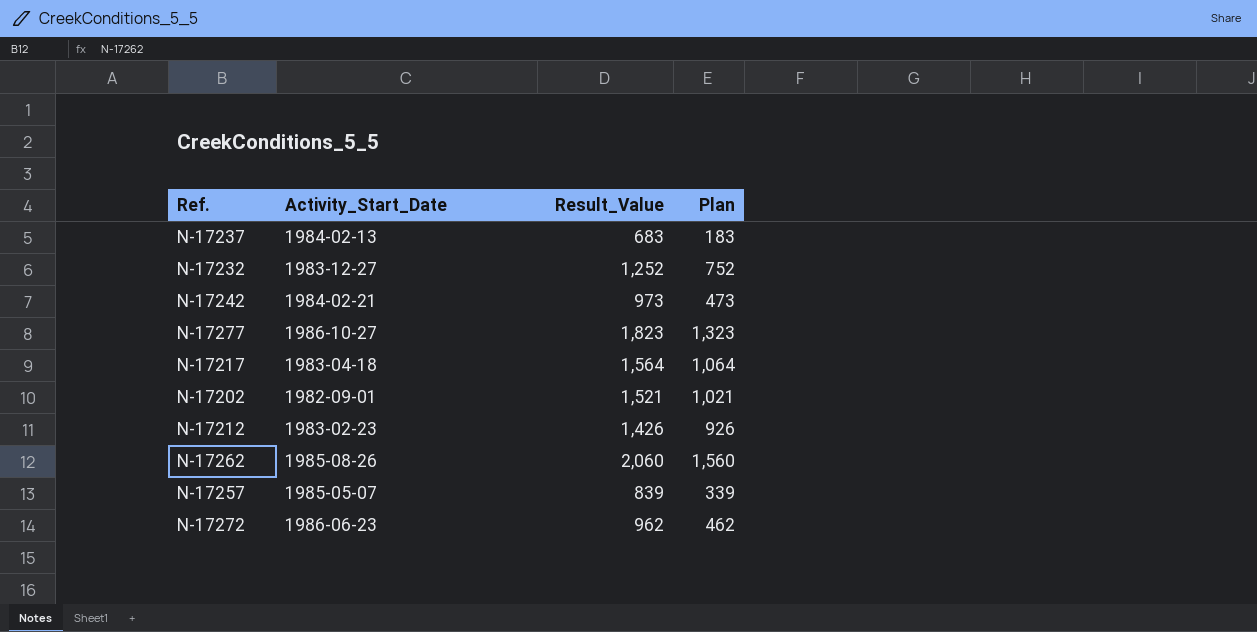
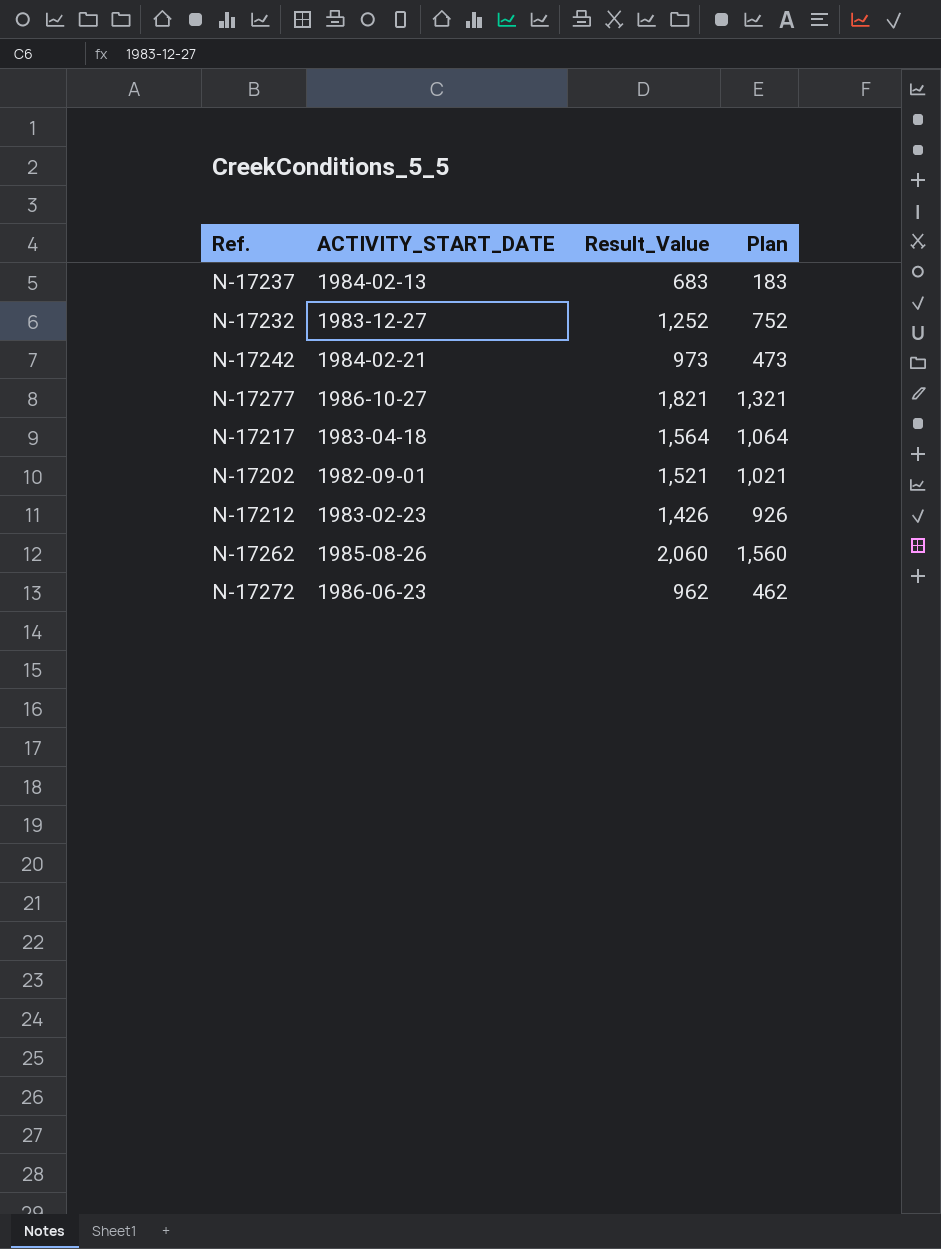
column name: Activity_Start_Date -> ACTIVITY_START_DATE
row N-17257: 1985-05-07 | 839 | 339 -> none
N-17277 | Result_Value: 1,823 -> 1,821
N-17277 | Plan: 1,323 -> 1,321

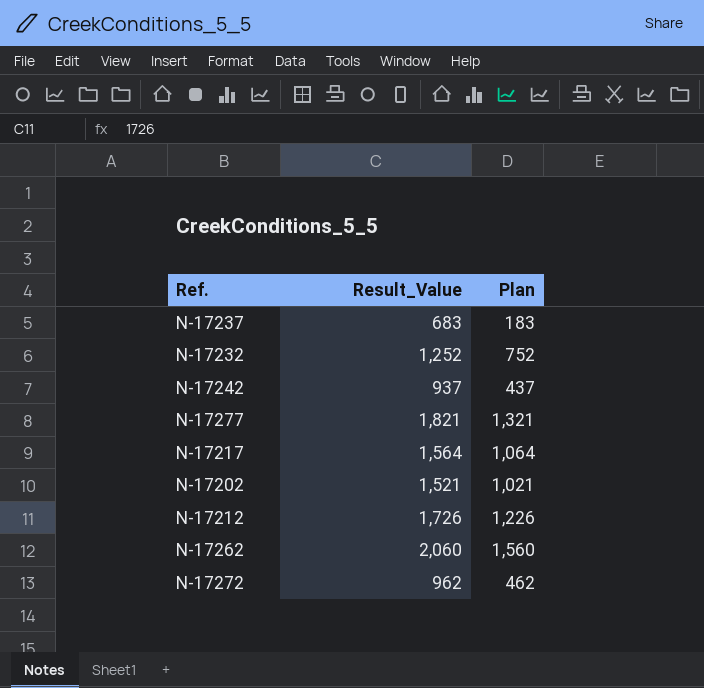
column ACTIVITY_START_DATE | position: 2 -> none
N-17242 | Result_Value: 973 -> 937
N-17242 | Plan: 473 -> 437
N-17212 | Result_Value: 1,426 -> 1,726
N-17212 | Plan: 926 -> 1,226

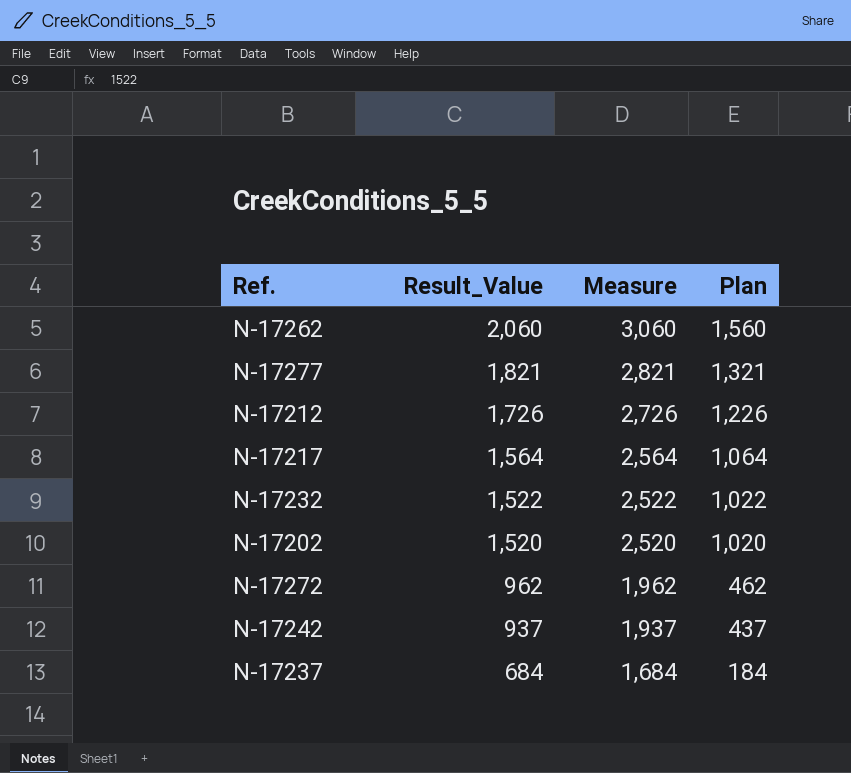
row order: none -> Result_Value descending
column Measure | formula: none -> [Result_Value] + 1000
N-17232 | Result_Value: 1,252 -> 1,522
N-17232 | Plan: 752 -> 1,022
N-17202 | Result_Value: 1,521 -> 1,520
N-17202 | Plan: 1,021 -> 1,020
N-17237 | Result_Value: 683 -> 684
N-17237 | Plan: 183 -> 184

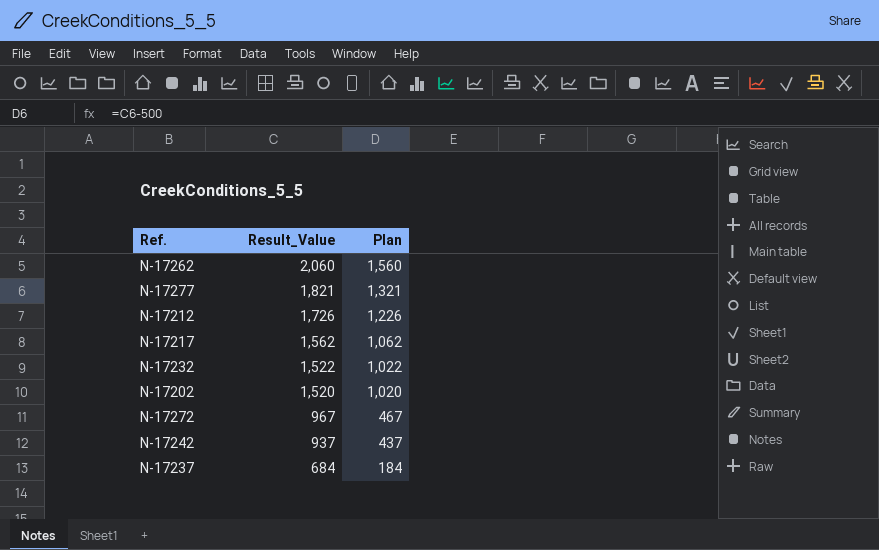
column Measure | formula: [Result_Value] + 1000 -> none
N-17217 | Result_Value: 1,564 -> 1,562
N-17217 | Plan: 1,064 -> 1,062
N-17272 | Result_Value: 962 -> 967
N-17272 | Plan: 462 -> 467

